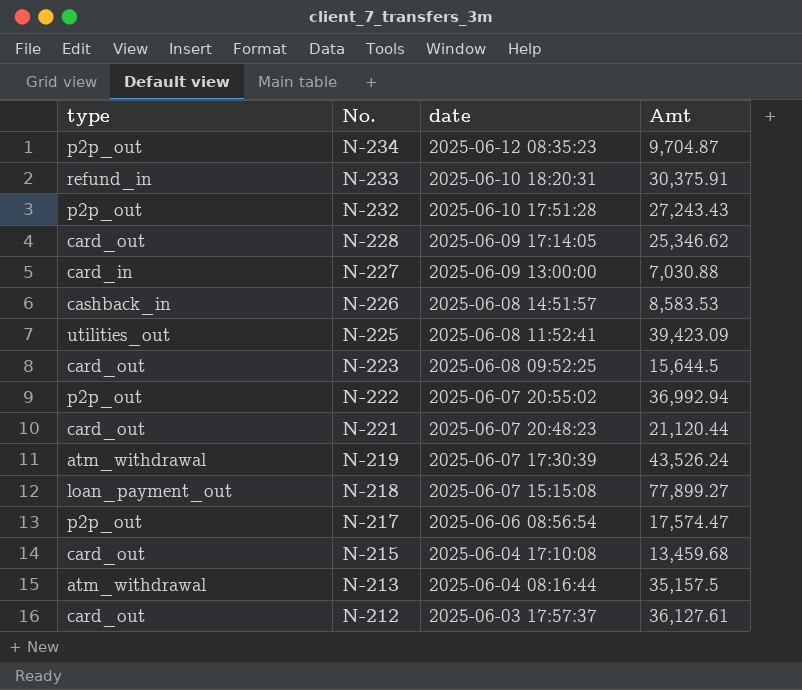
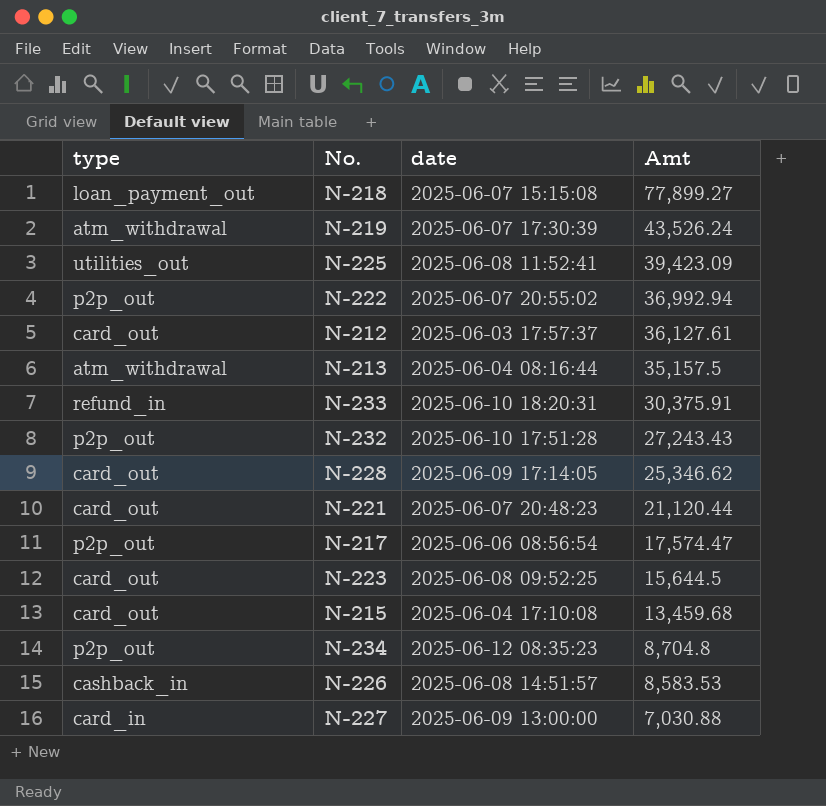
row order: No. descending -> Amt descending
N-234 | Amt: 9,704.87 -> 8,704.8

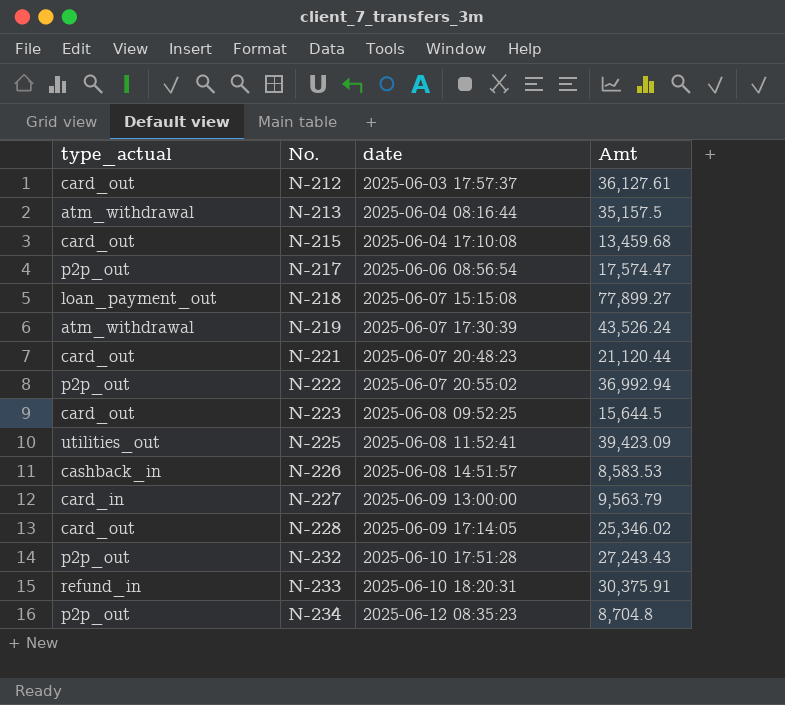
row order: Amt descending -> No. ascending
column name: type -> type_actual
N-227 | Amt: 7,030.88 -> 9,563.79
N-228 | Amt: 25,346.62 -> 25,346.02

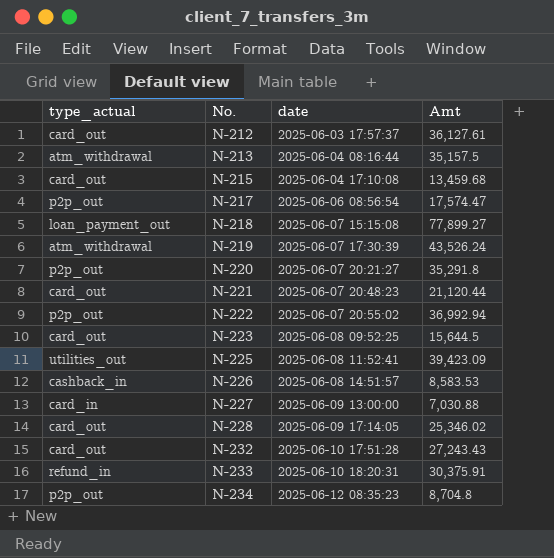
row N-220: none -> p2p_out | 2025-06-07 20:21:27 | 35,291.8
N-227 | Amt: 9,563.79 -> 7,030.88
N-232 | type_actual: p2p_out -> card_out

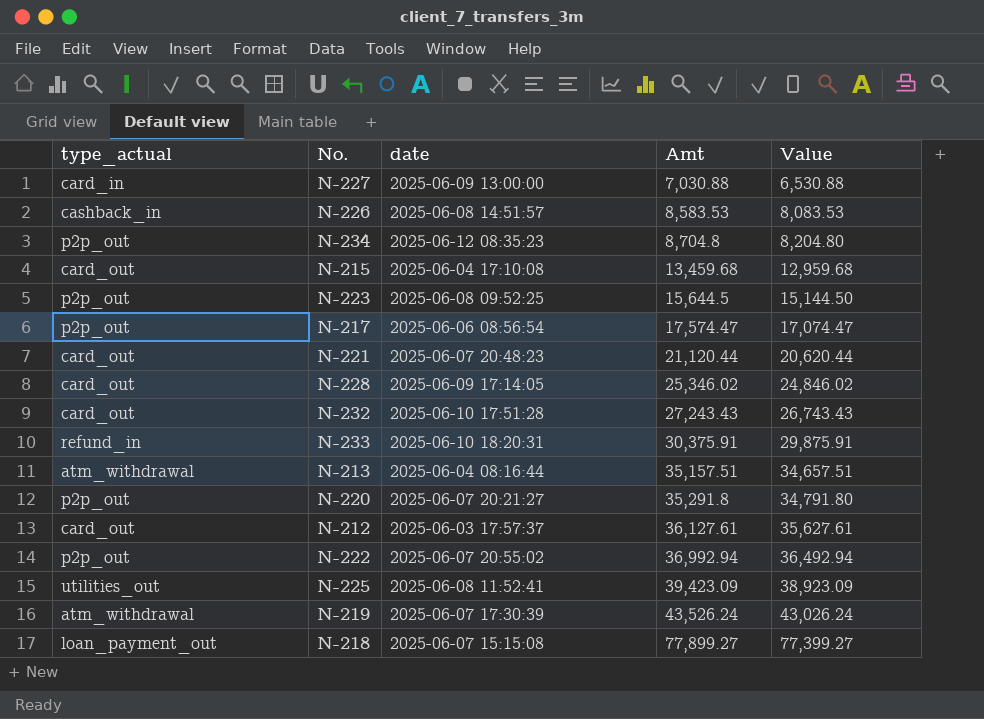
row order: No. ascending -> Amt ascending
column Value | formula: none -> [Amt] - 500
N-223 | type_actual: card_out -> p2p_out
N-213 | Amt: 35,157.5 -> 35,157.51

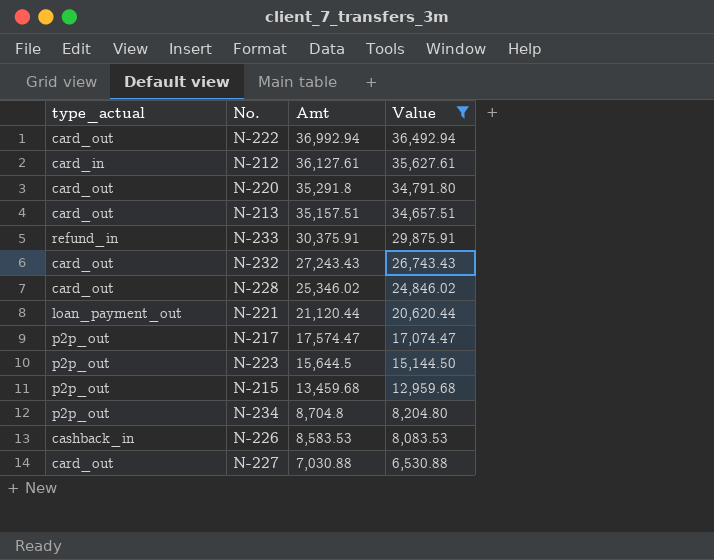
filter: none -> Value <= 36,492.94
row order: Amt ascending -> Amt descending
column date | position: 3 -> none
N-222 | type_actual: p2p_out -> card_out
N-212 | type_actual: card_out -> card_in
N-220 | type_actual: p2p_out -> card_out
N-213 | type_actual: atm_withdrawal -> card_out
N-221 | type_actual: card_out -> loan_payment_out
N-215 | type_actual: card_out -> p2p_out
N-227 | type_actual: card_in -> card_out

